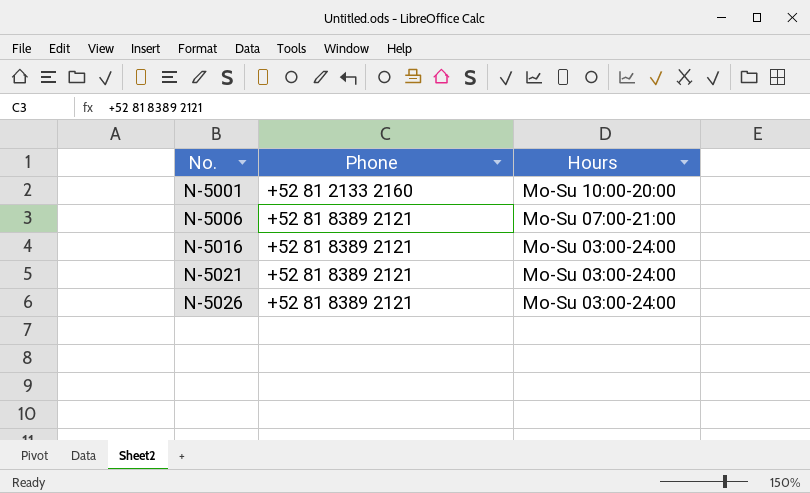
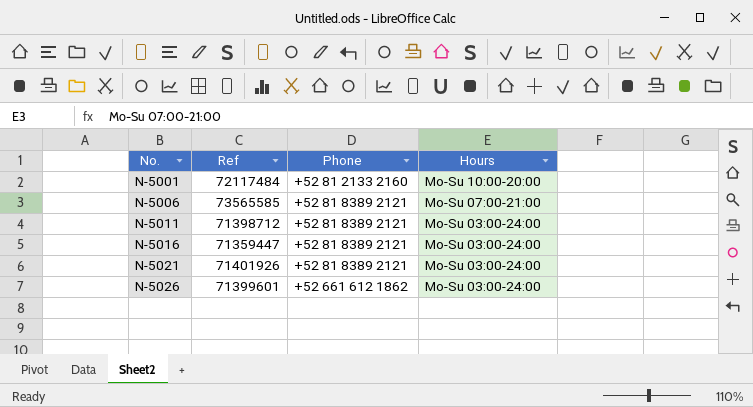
column Ref | position: none -> 2
row N-5011: none -> 71398712 | +52 81 8389 2121 | Mo-Su 03:00-24:00
N-5026 | Phone: +52 81 8389 2121 -> +52 661 612 1862

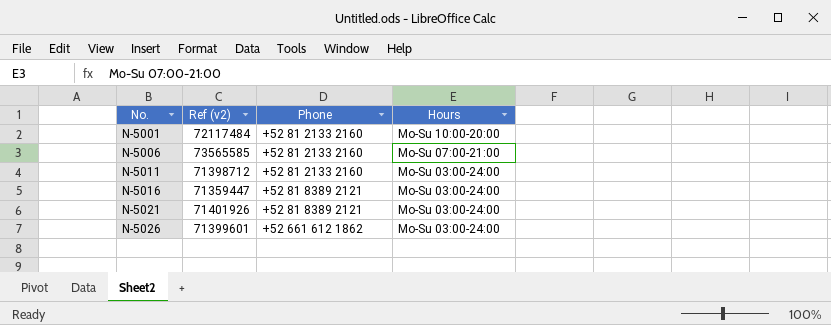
column name: Ref -> Ref (v2)
N-5006 | Phone: +52 81 8389 2121 -> +52 81 2133 2160
N-5011 | Phone: +52 81 8389 2121 -> +52 81 2133 2160

